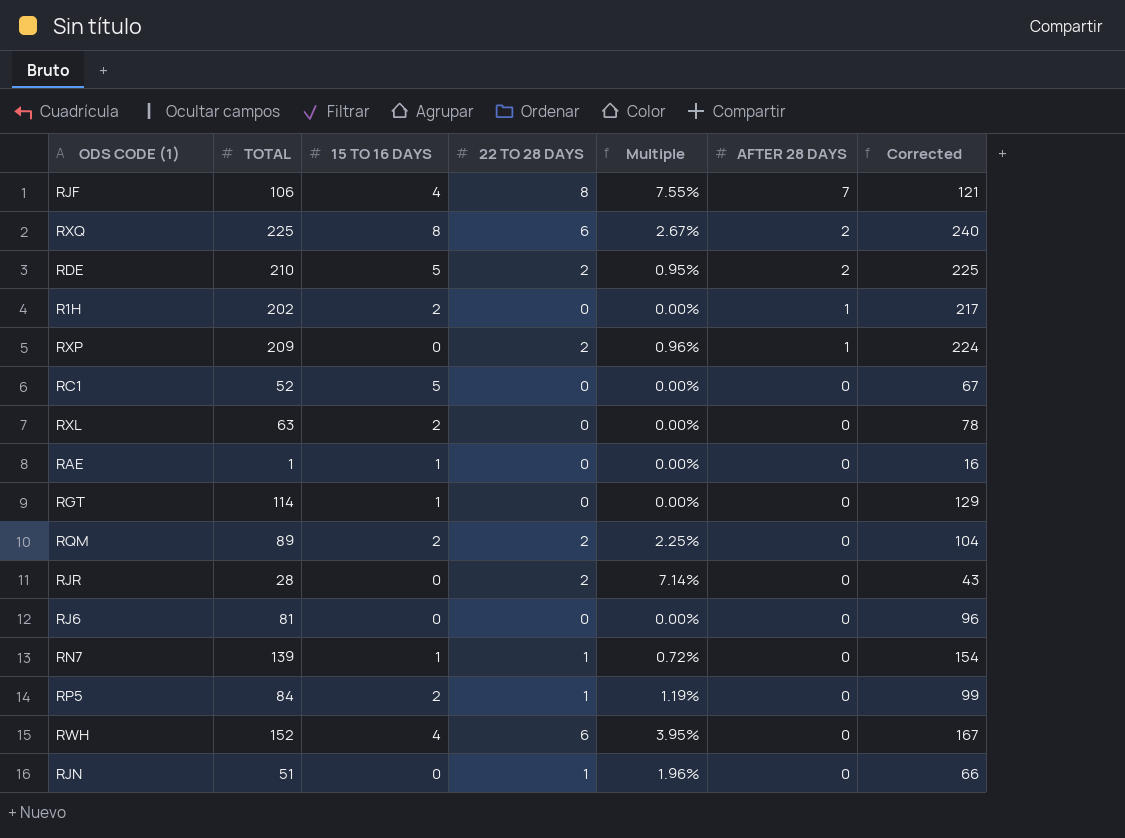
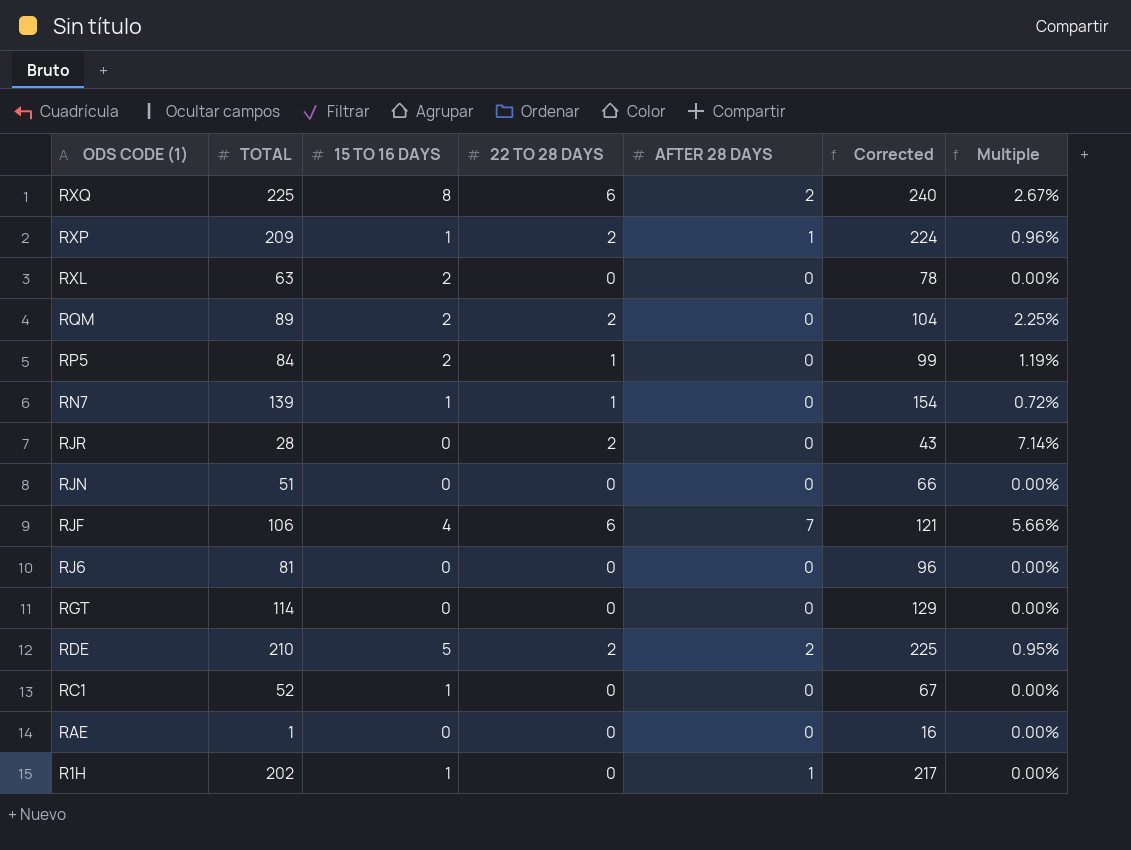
row order: AFTER 28 DAYS descending -> ODS CODE (1) descending
column Multiple | position: 5 -> 7
row RWH: 152 | 4 | 6 | 3.95% | 0 | 167 -> none
RXP | 15 TO 16 DAYS: 0 -> 1
RJN | 22 TO 28 DAYS: 1 -> 0
RJN | Multiple: 1.96% -> 0.00%
RJF | 22 TO 28 DAYS: 8 -> 6
RJF | Multiple: 7.55% -> 5.66%
RGT | 15 TO 16 DAYS: 1 -> 0
RC1 | 15 TO 16 DAYS: 5 -> 1
RAE | 15 TO 16 DAYS: 1 -> 0
R1H | 15 TO 16 DAYS: 2 -> 1

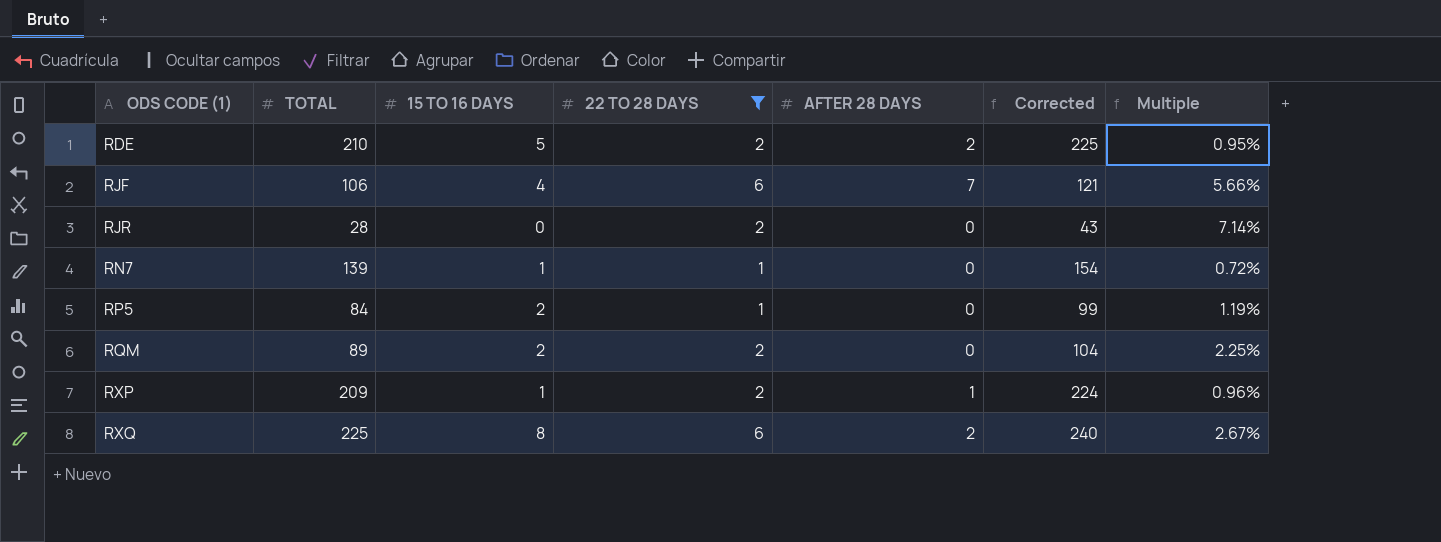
filter: none -> 22 TO 28 DAYS != 0
row order: ODS CODE (1) descending -> ODS CODE (1) ascending

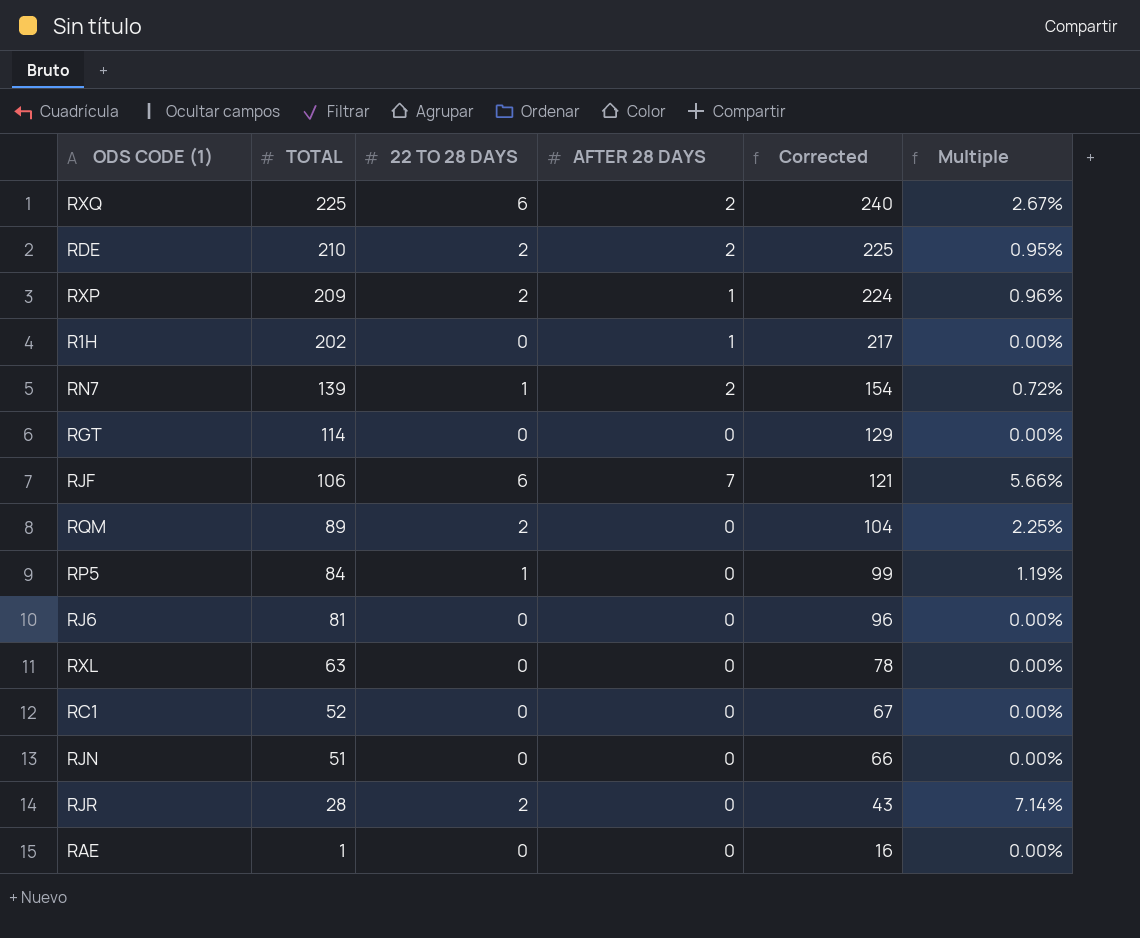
filter: 22 TO 28 DAYS != 0 -> none
row order: ODS CODE (1) ascending -> TOTAL descending
column 15 TO 16 DAYS | position: 3 -> none
RN7 | AFTER 28 DAYS: 0 -> 2

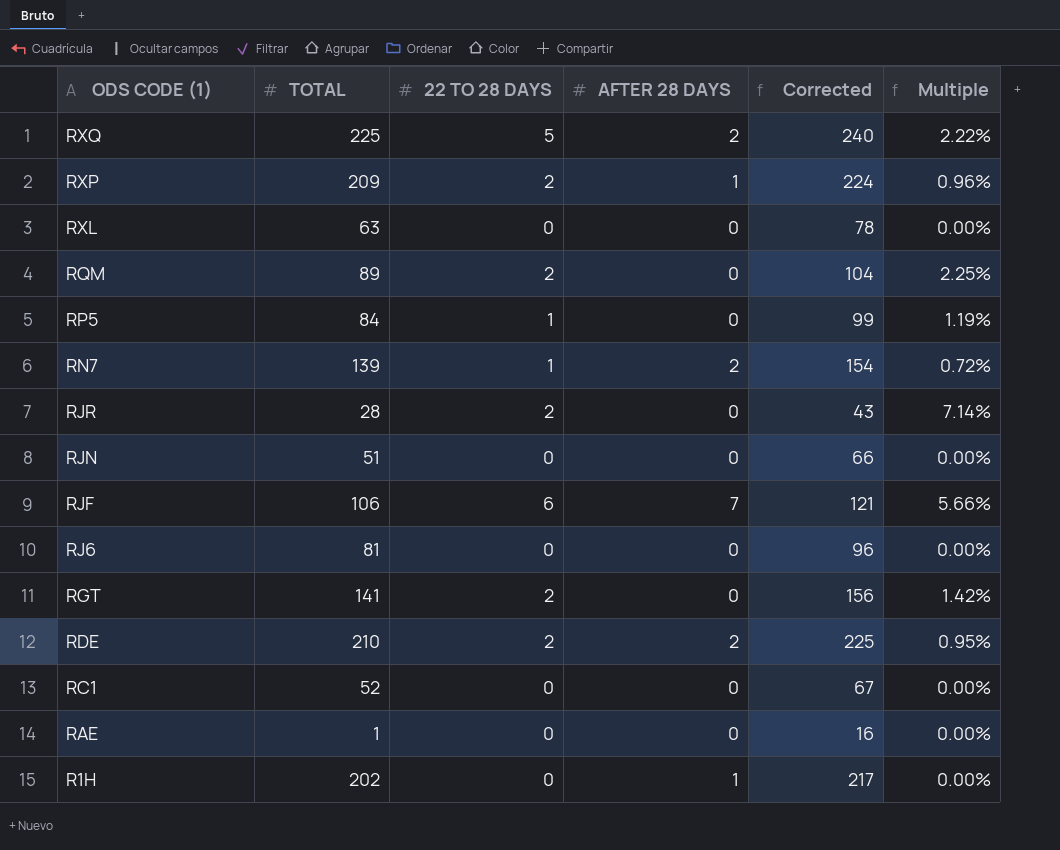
row order: TOTAL descending -> ODS CODE (1) descending
RXQ | 22 TO 28 DAYS: 6 -> 5
RXQ | Multiple: 2.67% -> 2.22%
RGT | TOTAL: 114 -> 141
RGT | 22 TO 28 DAYS: 0 -> 2
RGT | Corrected: 129 -> 156
RGT | Multiple: 0.00% -> 1.42%

